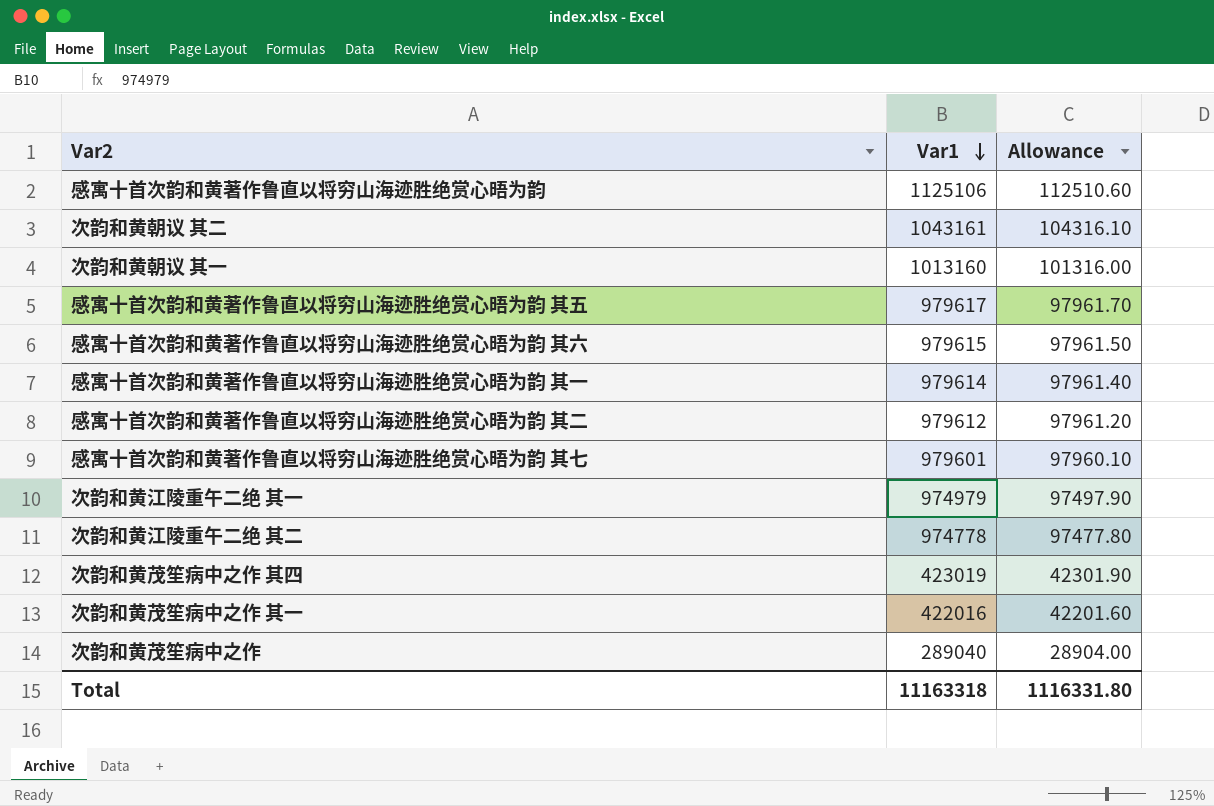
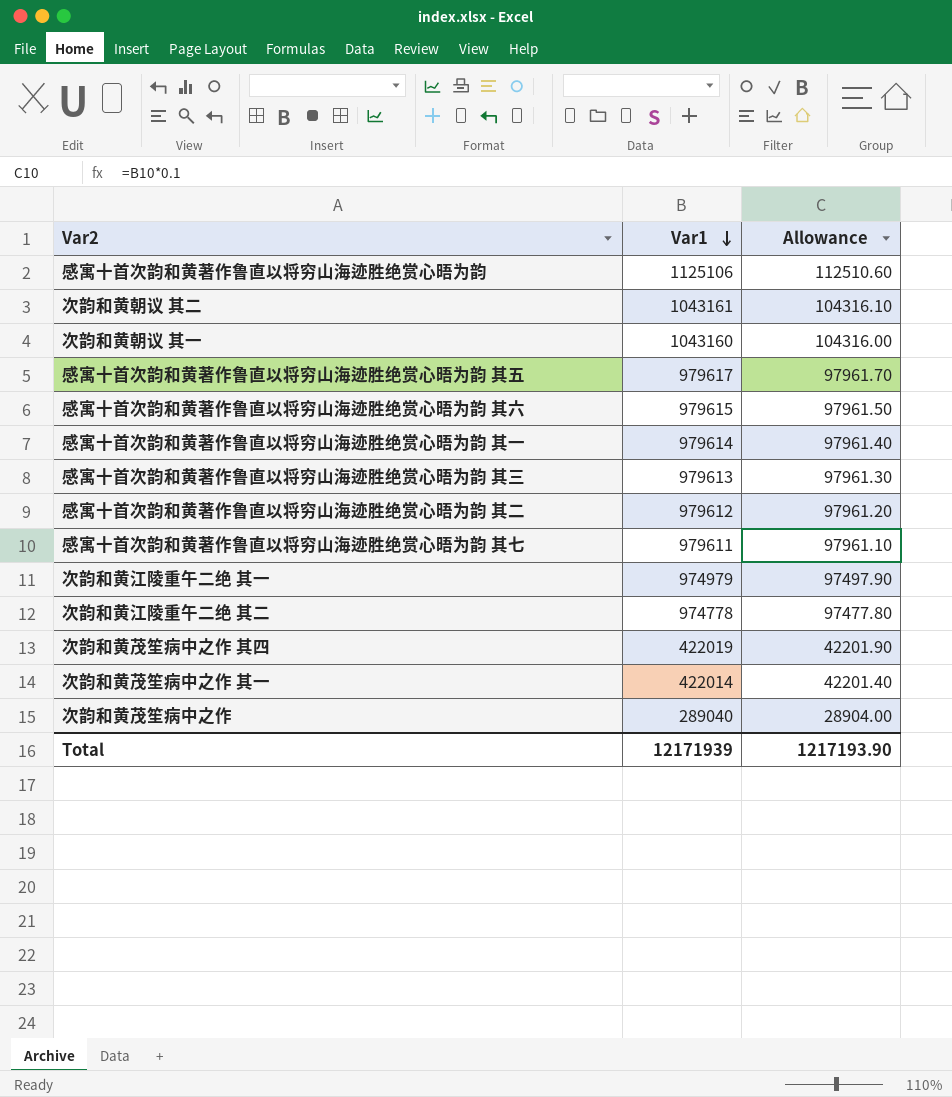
次韵和黄朝议 其一 | Var1: 1013160 -> 1043160
次韵和黄朝议 其一 | Allowance: 101316.00 -> 104316.00
row 感寓十首次韵和黄著作鲁直以将穷山海迹胜绝赏心晤为韵 其三: none -> 979613 | 97961.30
感寓十首次韵和黄著作鲁直以将穷山海迹胜绝赏心晤为韵 其七 | Var1: 979601 -> 979611
感寓十首次韵和黄著作鲁直以将穷山海迹胜绝赏心晤为韵 其七 | Allowance: 97960.10 -> 97961.10
次韵和黄茂笙病中之作 其四 | Var1: 423019 -> 422019
次韵和黄茂笙病中之作 其四 | Allowance: 42301.90 -> 42201.90
次韵和黄茂笙病中之作 其一 | Var1: 422016 -> 422014
次韵和黄茂笙病中之作 其一 | Allowance: 42201.60 -> 42201.40
Total | Var1: 11163318 -> 12171939
Total | Allowance: 1116331.80 -> 1217193.90

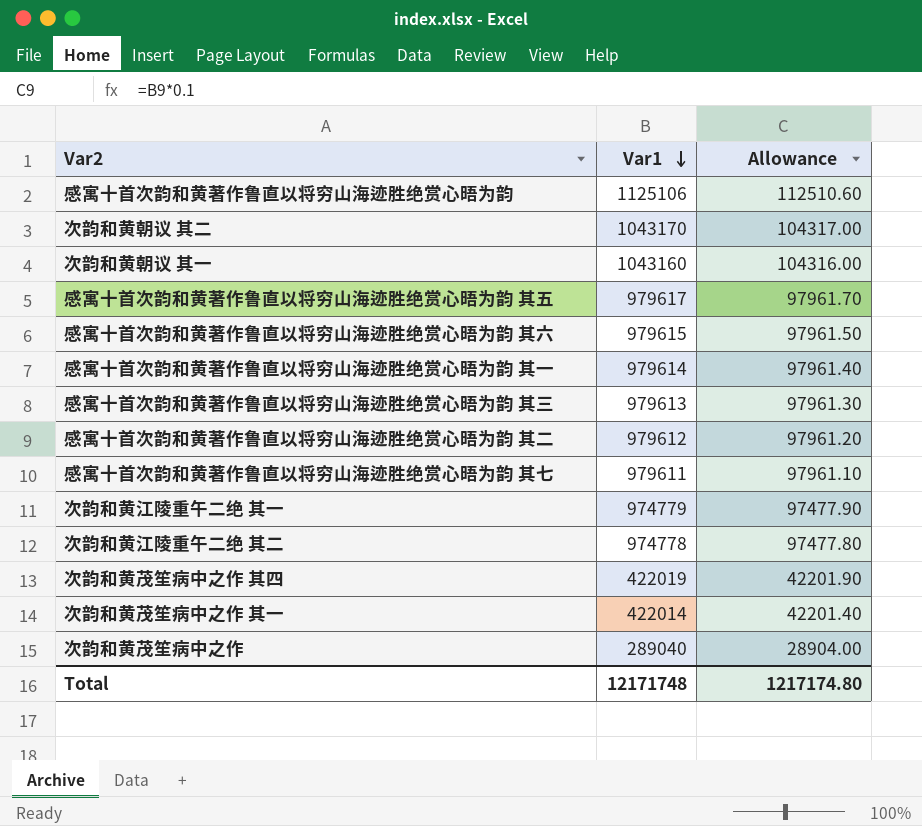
次韵和黄朝议 其二 | Var1: 1043161 -> 1043170
次韵和黄朝议 其二 | Allowance: 104316.10 -> 104317.00
次韵和黄江陵重午二绝 其一 | Var1: 974979 -> 974779
次韵和黄江陵重午二绝 其一 | Allowance: 97497.90 -> 97477.90
Total | Var1: 12171939 -> 12171748
Total | Allowance: 1217193.90 -> 1217174.80

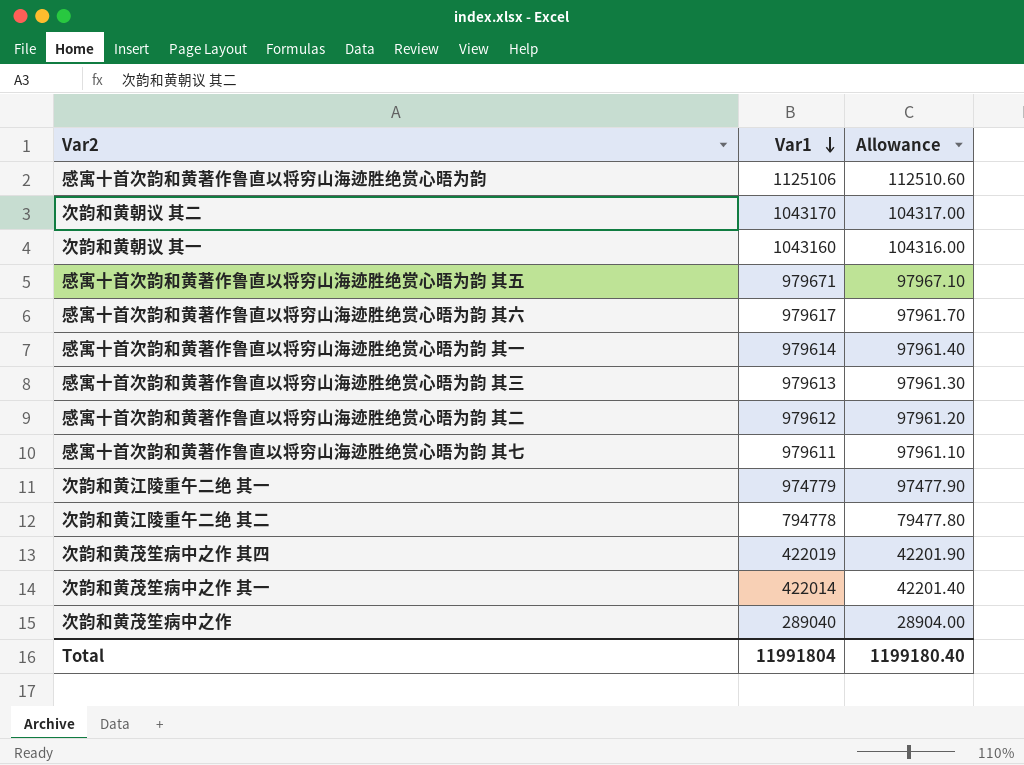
感寓十首次韵和黄著作鲁直以将穷山海迹胜绝赏心晤为韵 其五 | Var1: 979617 -> 979671
感寓十首次韵和黄著作鲁直以将穷山海迹胜绝赏心晤为韵 其五 | Allowance: 97961.70 -> 97967.10
感寓十首次韵和黄著作鲁直以将穷山海迹胜绝赏心晤为韵 其六 | Var1: 979615 -> 979617
感寓十首次韵和黄著作鲁直以将穷山海迹胜绝赏心晤为韵 其六 | Allowance: 97961.50 -> 97961.70
次韵和黄江陵重午二绝 其二 | Var1: 974778 -> 794778
次韵和黄江陵重午二绝 其二 | Allowance: 97477.80 -> 79477.80
Total | Var1: 12171748 -> 11991804
Total | Allowance: 1217174.80 -> 1199180.40

